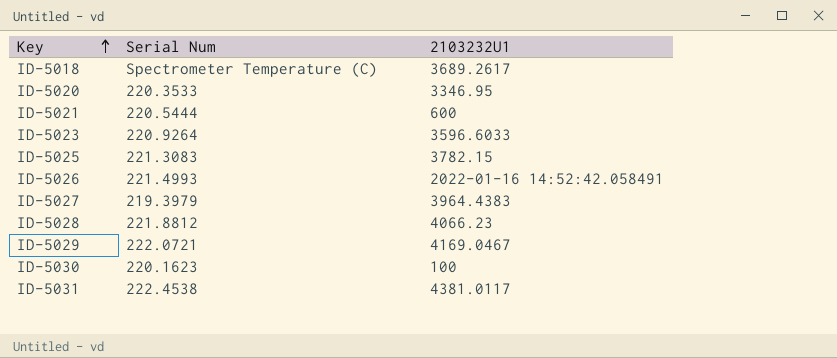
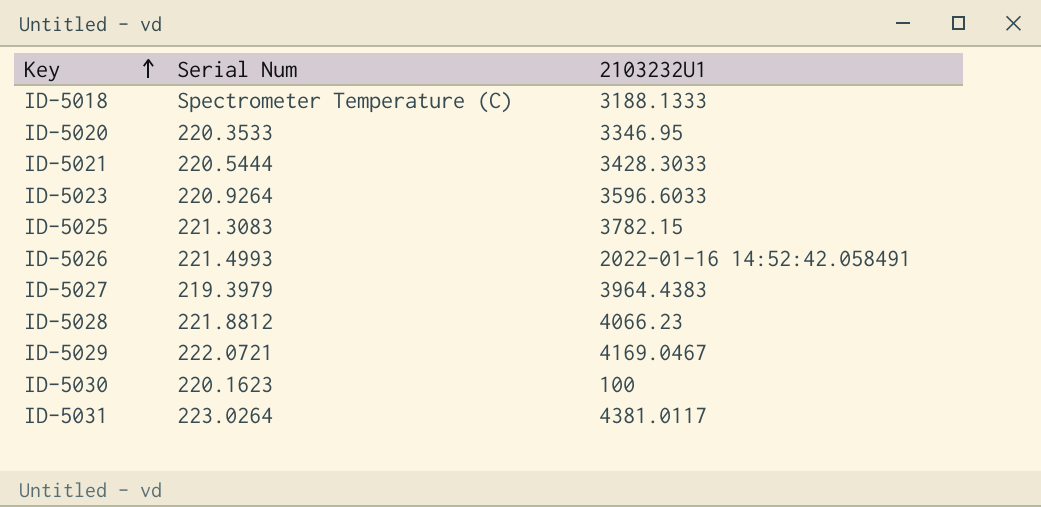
ID-5018 | 2103232U1: 3689.2617 -> 3188.1333
ID-5021 | 2103232U1: 600 -> 3428.3033
ID-5031 | Serial Num: 222.4538 -> 223.0264

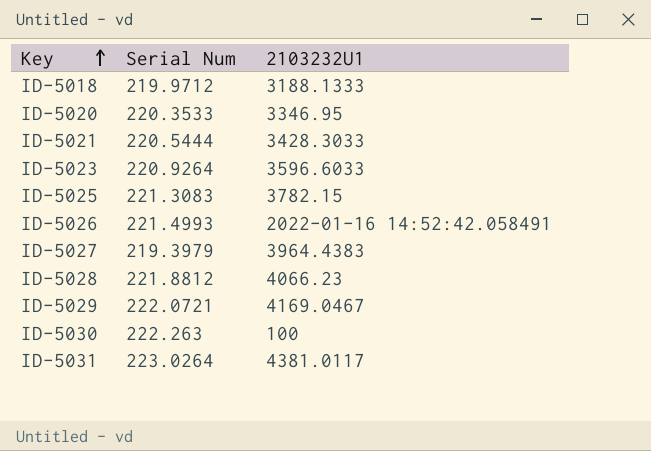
ID-5018 | Serial Num: Spectrometer Temperature (C) -> 219.9712
ID-5030 | Serial Num: 220.1623 -> 222.263

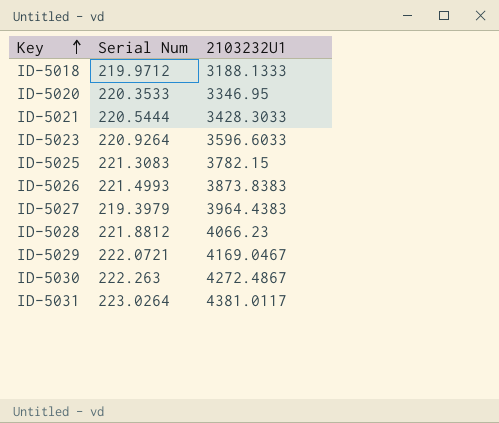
ID-5026 | 2103232U1: 2022-01-16 14:52:42.058491 -> 3873.8383
ID-5030 | 2103232U1: 100 -> 4272.4867

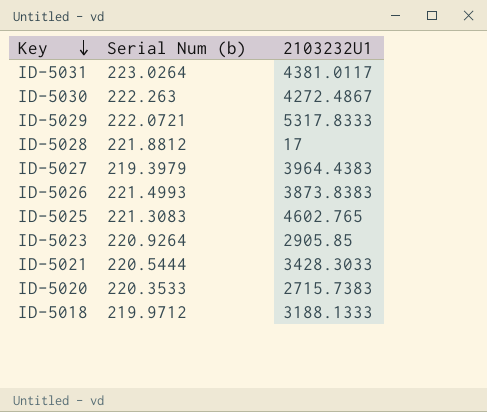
row order: Key ascending -> Key descending
column name: Serial Num -> Serial Num (b)
ID-5029 | 2103232U1: 4169.0467 -> 5317.8333
ID-5028 | 2103232U1: 4066.23 -> 17
ID-5025 | 2103232U1: 3782.15 -> 4602.765
ID-5023 | 2103232U1: 3596.6033 -> 2905.85
ID-5020 | 2103232U1: 3346.95 -> 2715.7383

